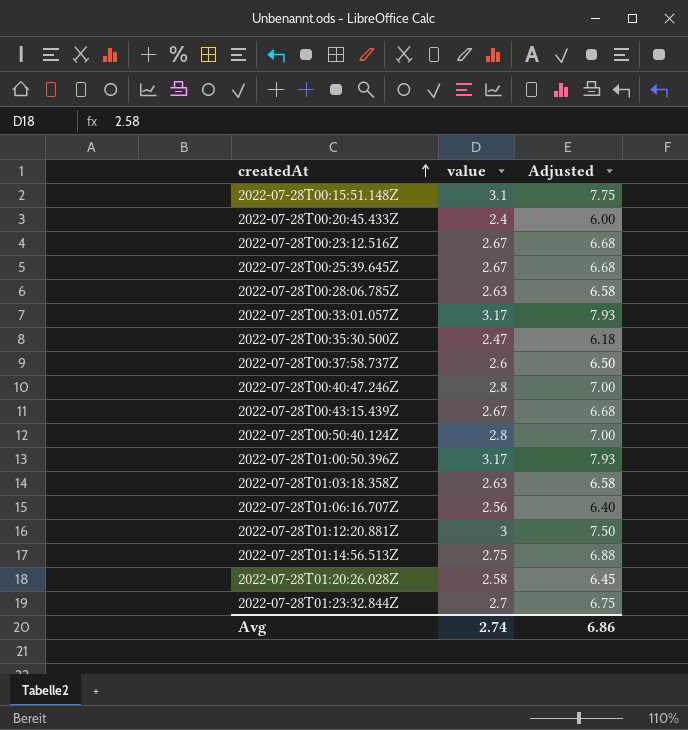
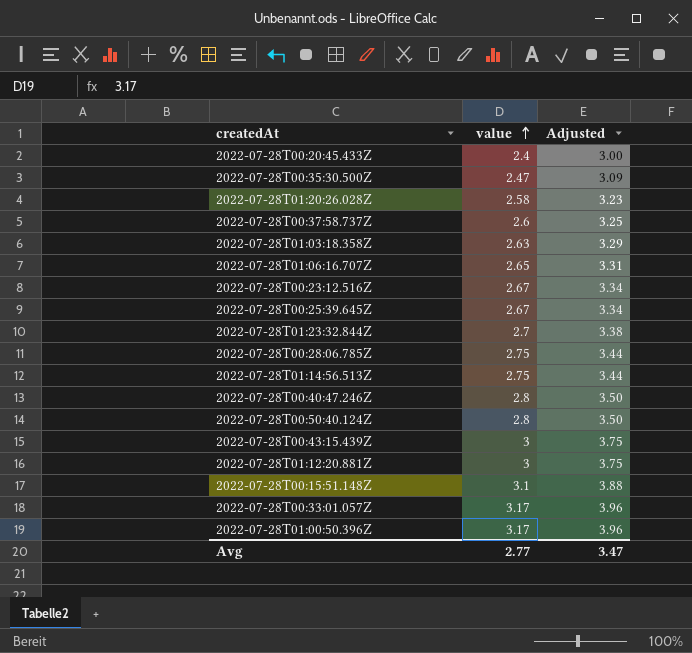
row order: createdAt ascending -> value ascending
column Adjusted | formula: [value] * 2.5 -> [value] * 1.25
2022-07-28T01:06:16.707Z | value: 2.56 -> 2.65
2022-07-28T00:28:06.785Z | value: 2.63 -> 2.75
2022-07-28T00:43:15.439Z | value: 2.67 -> 3
Avg | value: 2.74 -> 2.77
Avg | Adjusted: 6.86 -> 3.47

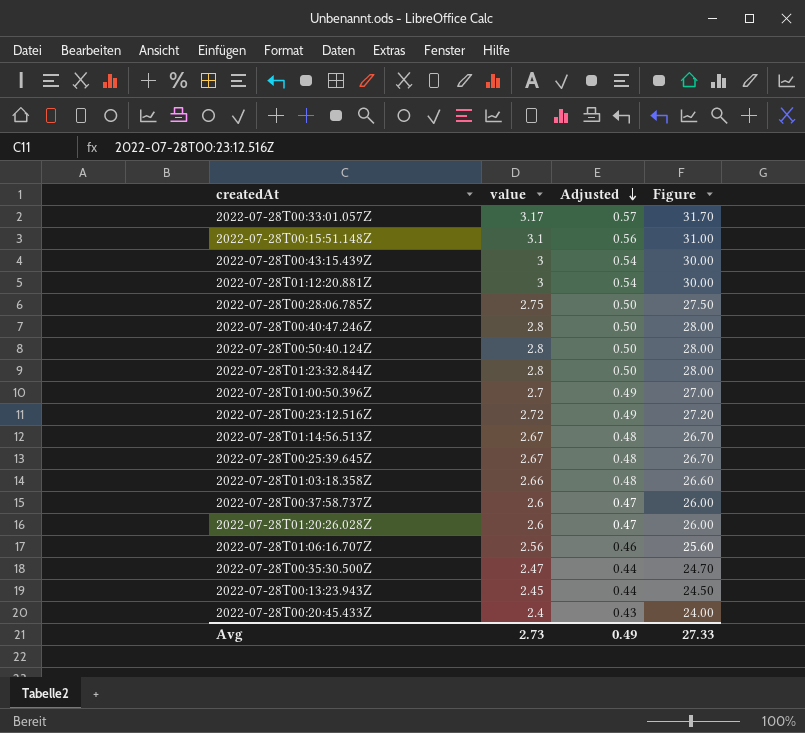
row order: value ascending -> Adjusted descending
column Adjusted | formula: [value] * 1.25 -> [value] * 0.18
column Figure | formula: none -> [value] * 10
2022-07-28T01:23:32.844Z | value: 2.7 -> 2.8
2022-07-28T01:00:50.396Z | value: 3.17 -> 2.7
2022-07-28T00:23:12.516Z | value: 2.67 -> 2.72
2022-07-28T01:14:56.513Z | value: 2.75 -> 2.67
2022-07-28T01:03:18.358Z | value: 2.63 -> 2.66
2022-07-28T01:20:26.028Z | value: 2.58 -> 2.6
2022-07-28T01:06:16.707Z | value: 2.65 -> 2.56
row 2022-07-28T00:13:23.943Z: none -> 2.45 | 0.44 | 24.50
Avg | value: 2.77 -> 2.73
Avg | Adjusted: 3.47 -> 0.49

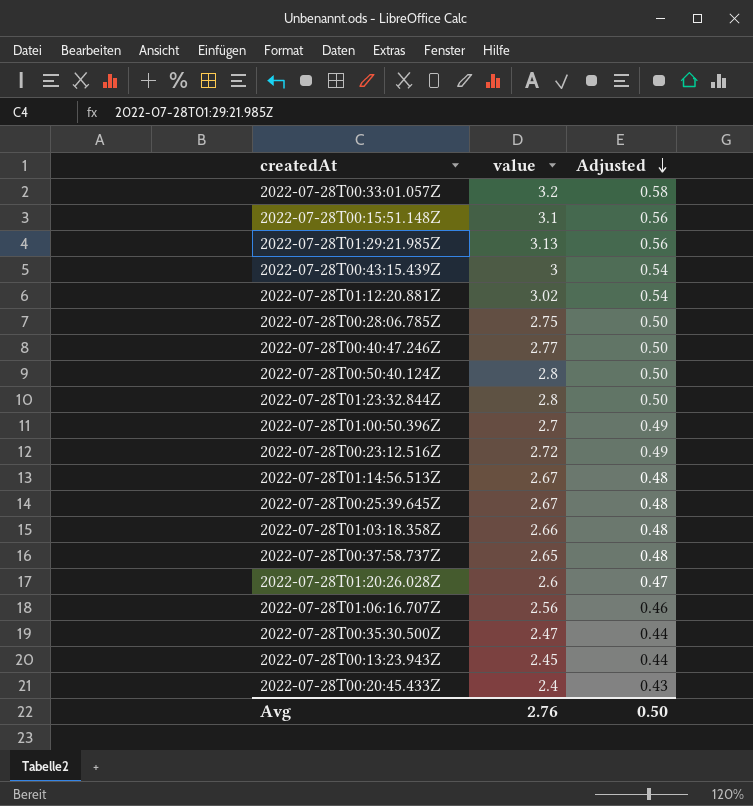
column Figure | formula: [value] * 10 -> none
2022-07-28T00:33:01.057Z | value: 3.17 -> 3.2
2022-07-28T00:33:01.057Z | Adjusted: 0.57 -> 0.58
row 2022-07-28T01:29:21.985Z: none -> 3.13 | 0.56
2022-07-28T01:12:20.881Z | value: 3 -> 3.02
2022-07-28T00:40:47.246Z | value: 2.8 -> 2.77
2022-07-28T00:37:58.737Z | value: 2.6 -> 2.65
2022-07-28T00:37:58.737Z | Adjusted: 0.47 -> 0.48
Avg | value: 2.73 -> 2.76
Avg | Adjusted: 0.49 -> 0.50

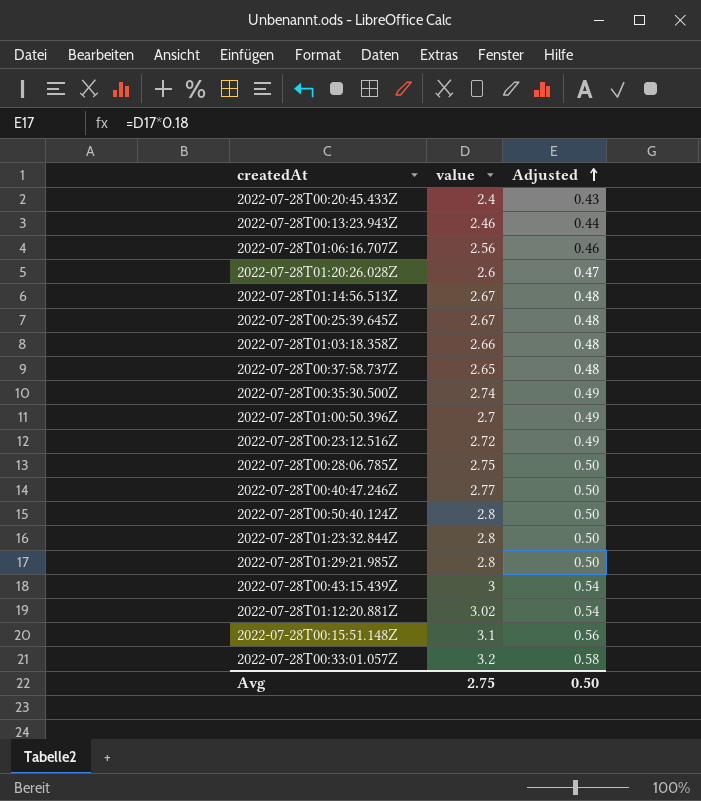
row order: Adjusted descending -> Adjusted ascending
2022-07-28T00:13:23.943Z | value: 2.45 -> 2.46
2022-07-28T00:35:30.500Z | value: 2.47 -> 2.74
2022-07-28T00:35:30.500Z | Adjusted: 0.44 -> 0.49
2022-07-28T01:29:21.985Z | value: 3.13 -> 2.8
2022-07-28T01:29:21.985Z | Adjusted: 0.56 -> 0.50
Avg | value: 2.76 -> 2.75

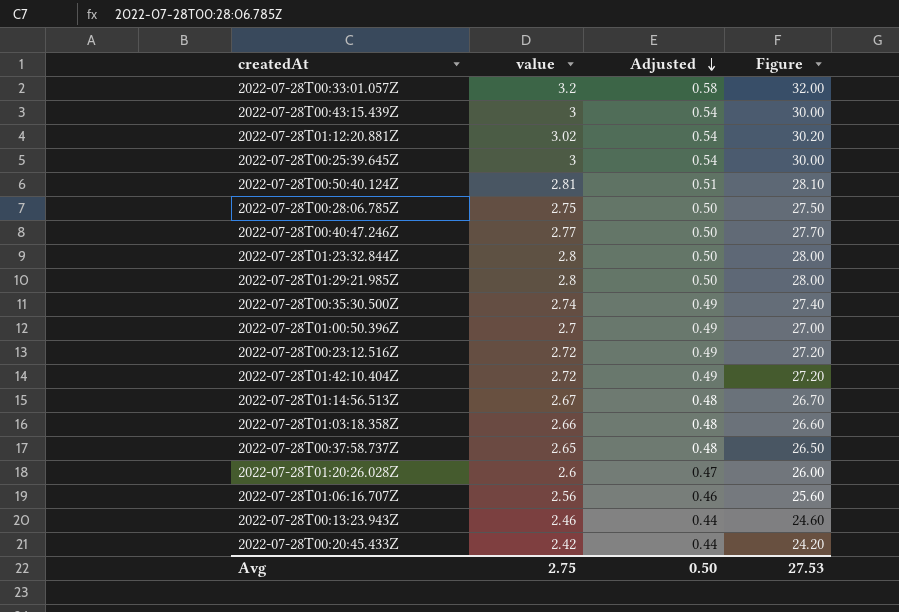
row order: Adjusted ascending -> Adjusted descending
column Figure | formula: none -> [value] * 10
row 2022-07-28T00:15:51.148Z: 3.1 | 0.56 -> none
2022-07-28T00:25:39.645Z | value: 2.67 -> 3
2022-07-28T00:25:39.645Z | Adjusted: 0.48 -> 0.54
2022-07-28T00:50:40.124Z | value: 2.8 -> 2.81
2022-07-28T00:50:40.124Z | Adjusted: 0.50 -> 0.51
row 2022-07-28T01:42:10.404Z: none -> 2.72 | 0.49 | 27.20
2022-07-28T00:20:45.433Z | value: 2.4 -> 2.42
2022-07-28T00:20:45.433Z | Adjusted: 0.43 -> 0.44

